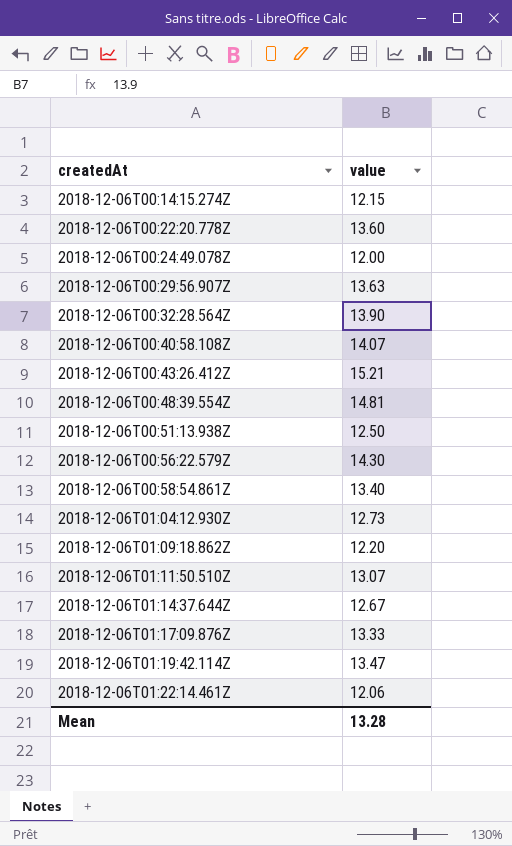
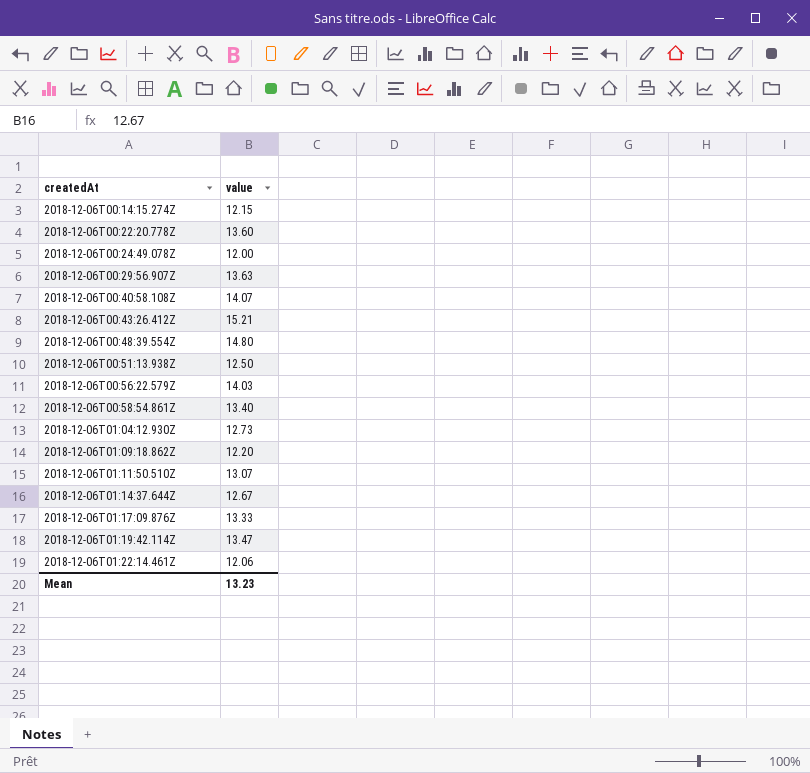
row 2018-12-06T00:32:28.564Z: 13.90 -> none
2018-12-06T00:48:39.554Z | value: 14.81 -> 14.80
2018-12-06T00:56:22.579Z | value: 14.30 -> 14.03
Mean | value: 13.28 -> 13.23

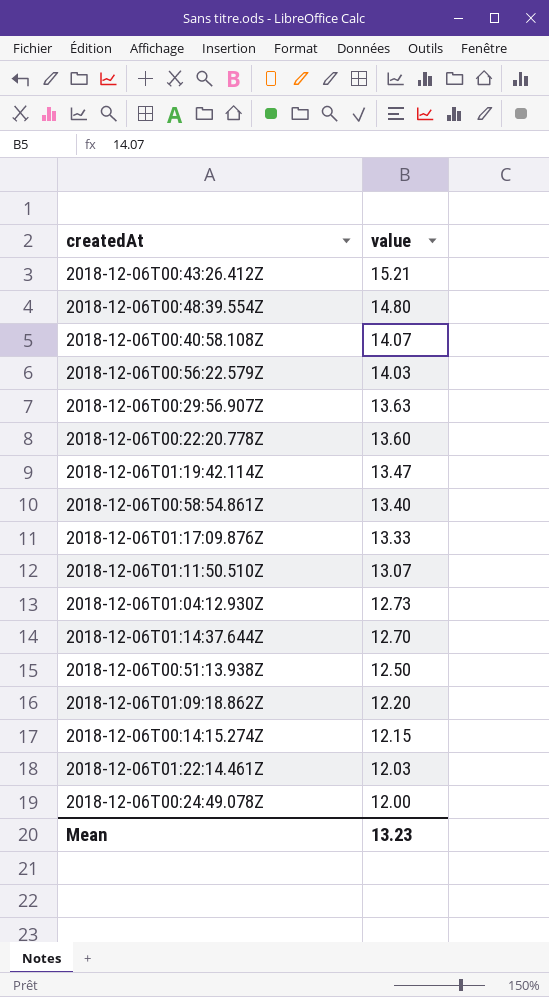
row order: createdAt ascending -> value descending
2018-12-06T01:14:37.644Z | value: 12.67 -> 12.70
2018-12-06T01:22:14.461Z | value: 12.06 -> 12.03

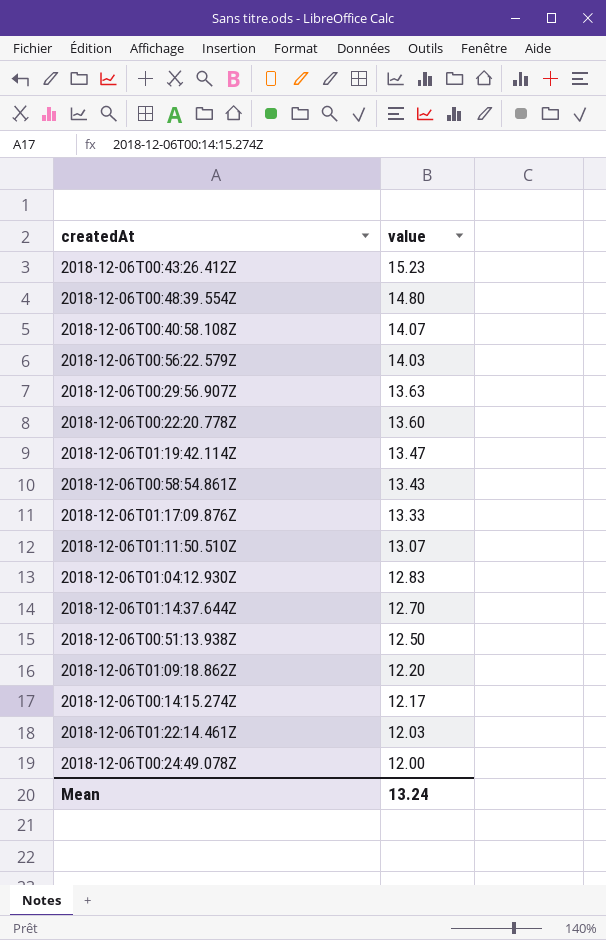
2018-12-06T00:43:26.412Z | value: 15.21 -> 15.23
2018-12-06T00:58:54.861Z | value: 13.40 -> 13.43
2018-12-06T01:04:12.930Z | value: 12.73 -> 12.83
2018-12-06T00:14:15.274Z | value: 12.15 -> 12.17
Mean | value: 13.23 -> 13.24

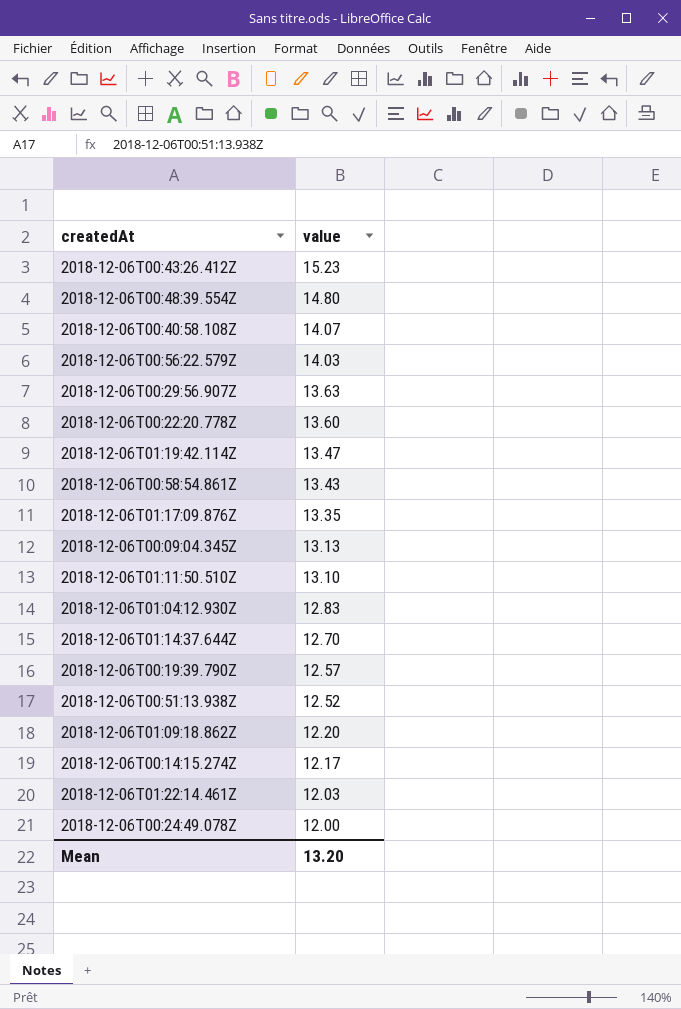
2018-12-06T01:17:09.876Z | value: 13.33 -> 13.35
row 2018-12-06T00:09:04.345Z: none -> 13.13
2018-12-06T01:11:50.510Z | value: 13.07 -> 13.10
row 2018-12-06T00:19:39.790Z: none -> 12.57
2018-12-06T00:51:13.938Z | value: 12.50 -> 12.52
Mean | value: 13.24 -> 13.20

